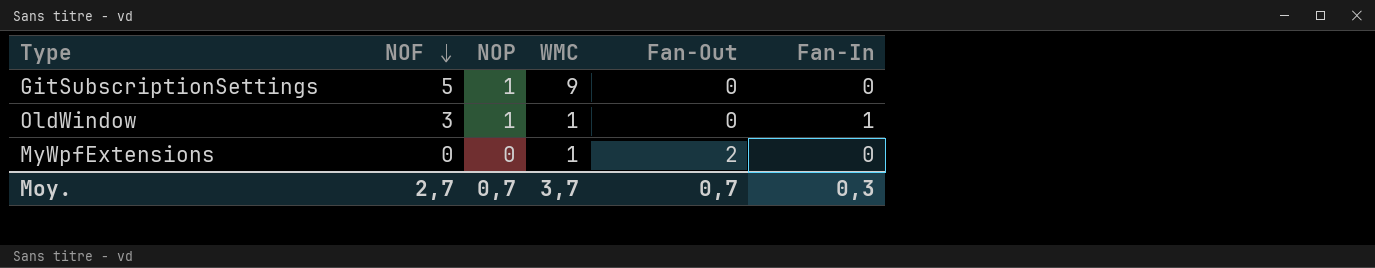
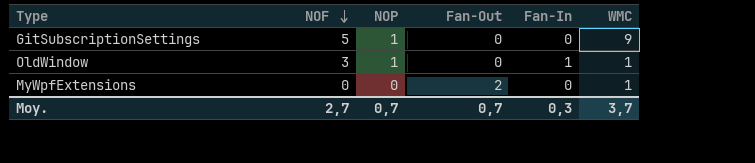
column WMC | position: 4 -> 6

